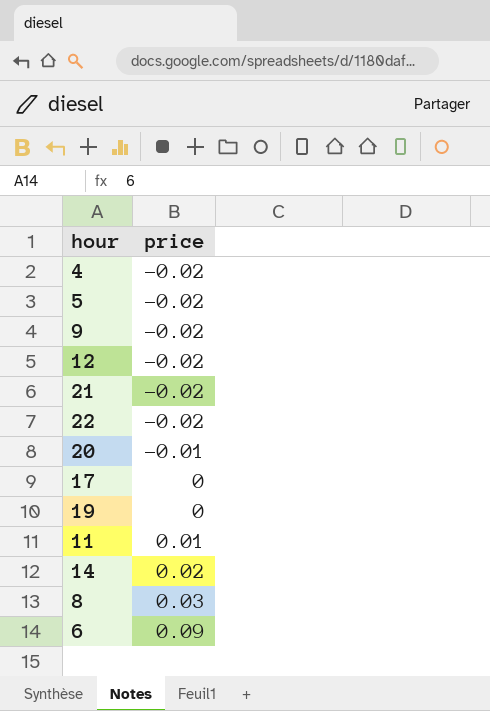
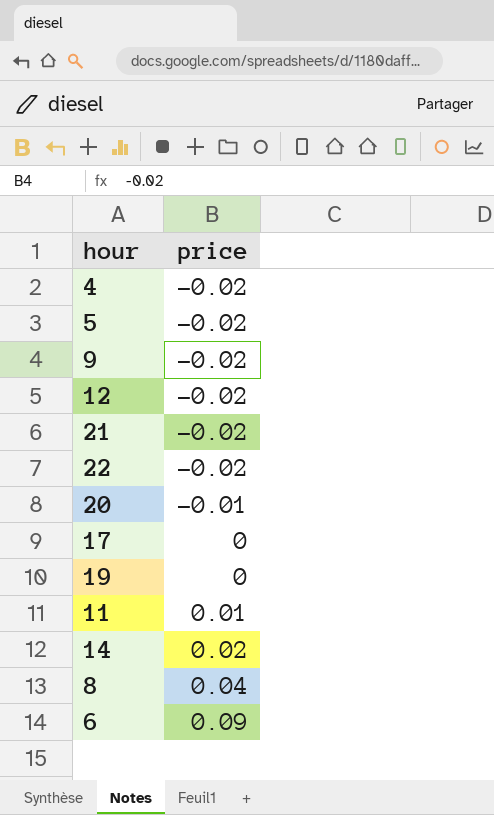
8 | price: 0.03 -> 0.04

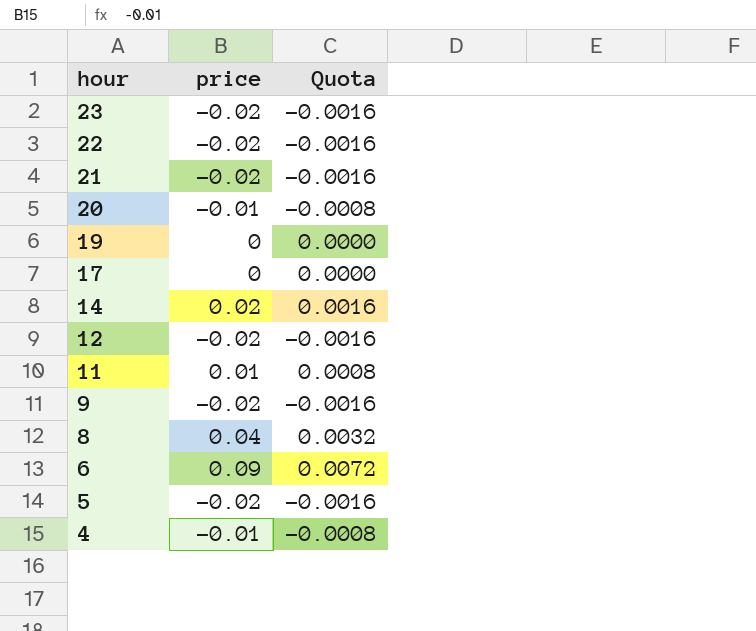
row order: price ascending -> hour descending
column Quota | formula: none -> [price] * 0.08
row 23: none -> -0.02 | -0.0016
4 | price: -0.02 -> -0.01

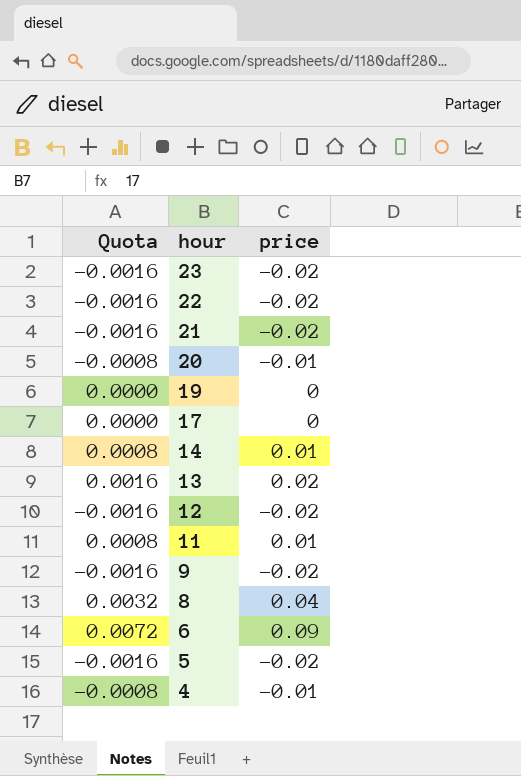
column Quota | position: 3 -> 1
14 | Quota: 0.0016 -> 0.0008
14 | price: 0.02 -> 0.01
row 13: none -> 0.0016 | 0.02

